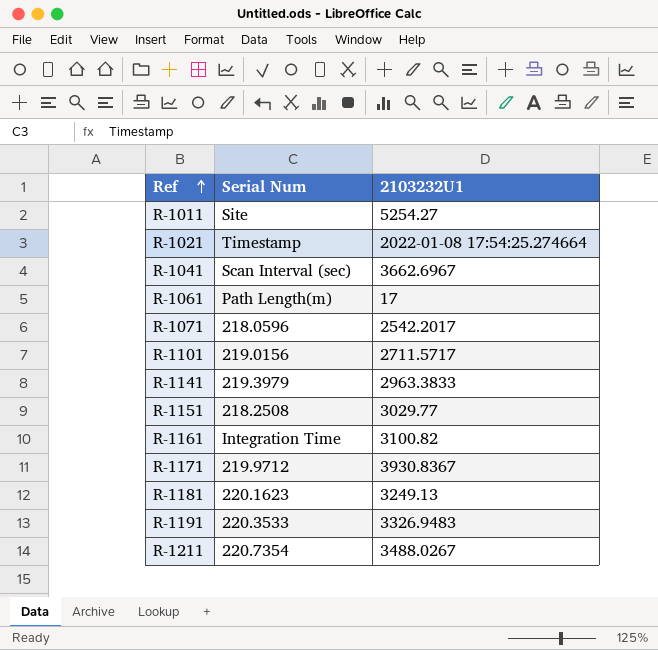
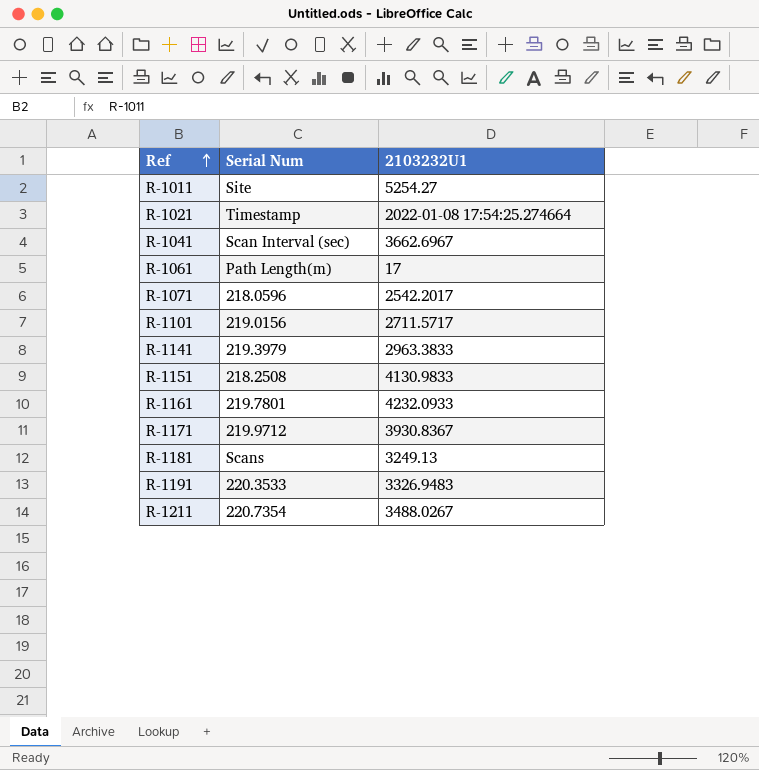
R-1151 | 2103232U1: 3029.77 -> 4130.9833
R-1161 | Serial Num: Integration Time -> 219.7801
R-1161 | 2103232U1: 3100.82 -> 4232.0933
R-1181 | Serial Num: 220.1623 -> Scans

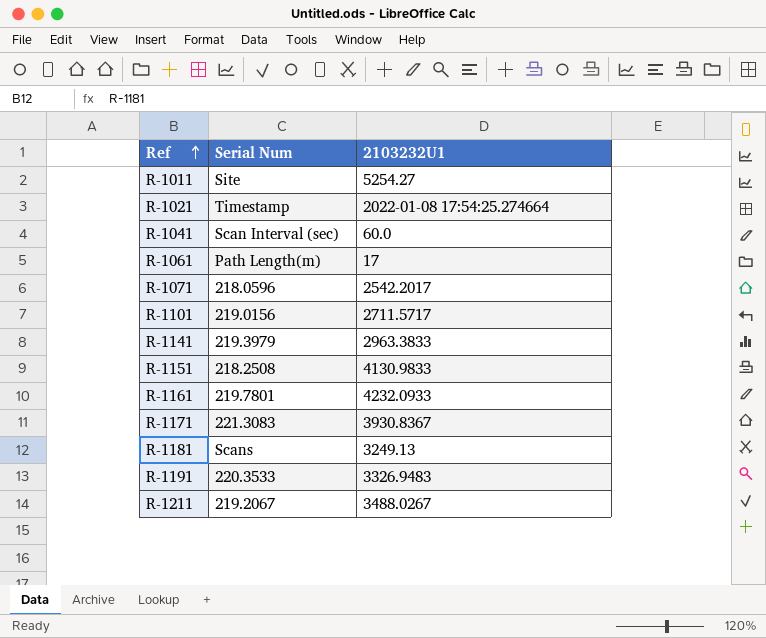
R-1041 | 2103232U1: 3662.6967 -> 60.0
R-1171 | Serial Num: 219.9712 -> 221.3083
R-1211 | Serial Num: 220.7354 -> 219.2067

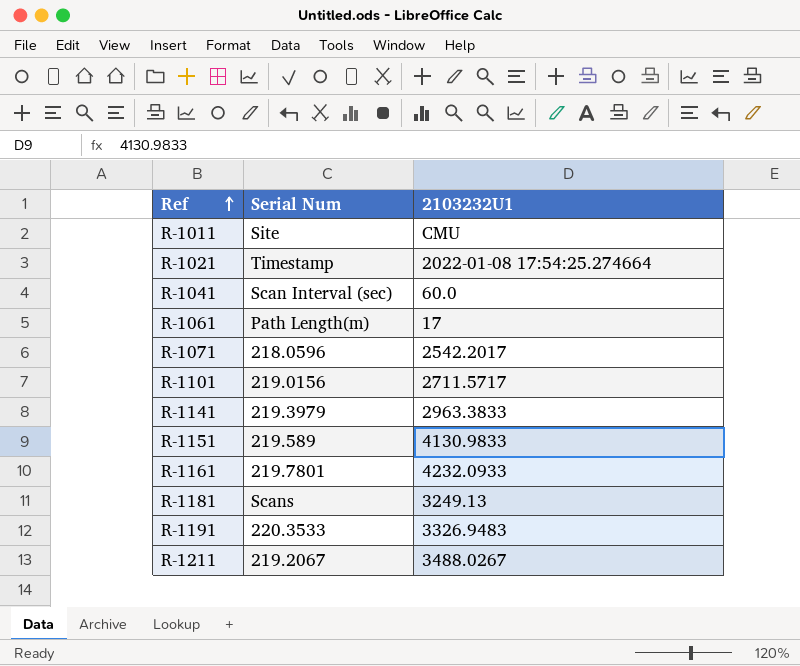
row R-1171: 221.3083 | 3930.8367 -> none
R-1011 | 2103232U1: 5254.27 -> CMU
R-1151 | Serial Num: 218.2508 -> 219.589

